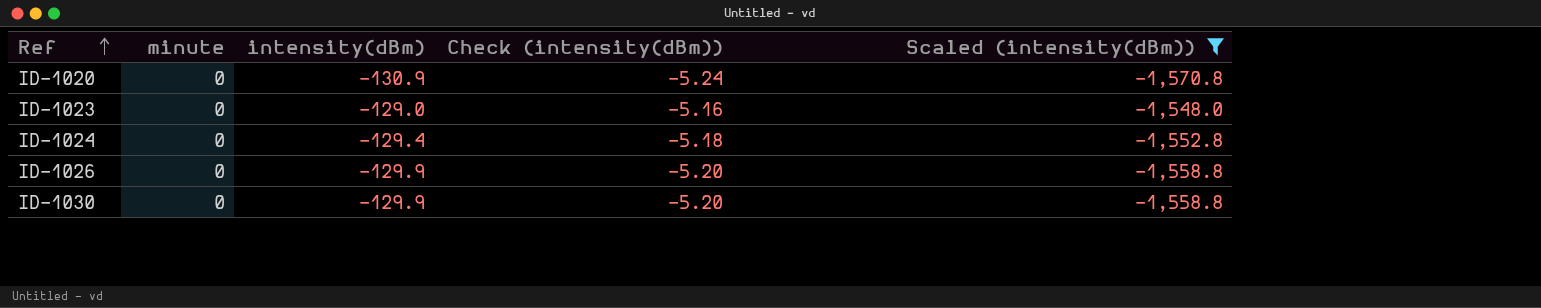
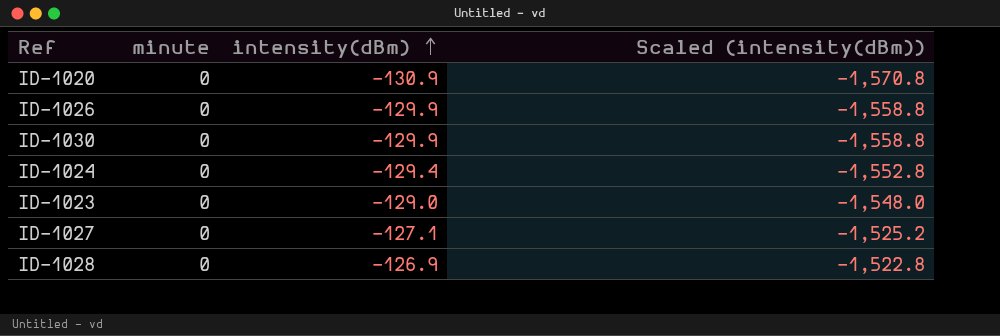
filter: Scaled (intensity(dBm)) <= -1,548.0 -> none
row order: Ref ascending -> intensity(dBm) ascending
column Check (intensity(dBm)) | formula: [intensity(dBm)] * 0.04 -> none

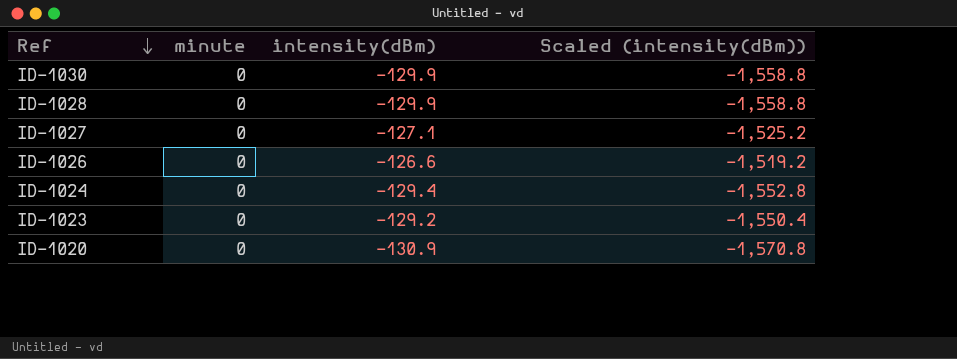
row order: intensity(dBm) ascending -> Ref descending
ID-1028 | intensity(dBm): -126.9 -> -129.9
ID-1028 | Scaled (intensity(dBm)): -1,522.8 -> -1,558.8
ID-1026 | intensity(dBm): -129.9 -> -126.6
ID-1026 | Scaled (intensity(dBm)): -1,558.8 -> -1,519.2
ID-1023 | intensity(dBm): -129.0 -> -129.2
ID-1023 | Scaled (intensity(dBm)): -1,548.0 -> -1,550.4

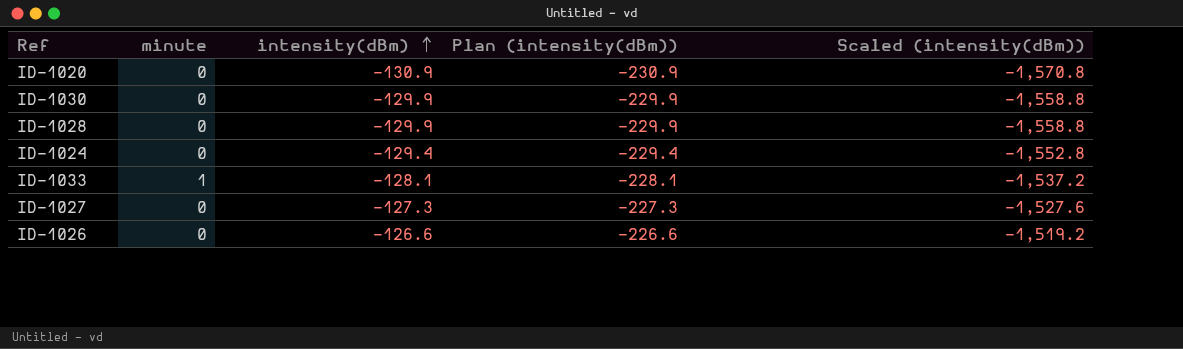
row order: Ref descending -> intensity(dBm) ascending
column Plan (intensity(dBm)) | formula: none -> [intensity(dBm)] - 100
row ID-1023: 0 | -129.2 | -1,550.4 -> none
row ID-1033: none -> 1 | -128.1 | -228.1 | -1,537.2
ID-1027 | intensity(dBm): -127.1 -> -127.3
ID-1027 | Scaled (intensity(dBm)): -1,525.2 -> -1,527.6

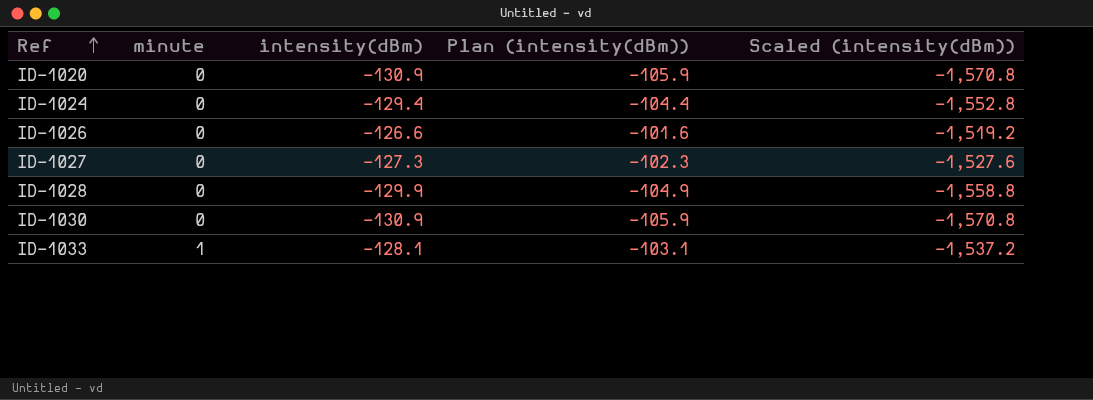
row order: intensity(dBm) ascending -> Ref ascending
column Plan (intensity(dBm)) | formula: [intensity(dBm)] - 100 -> [intensity(dBm)] + 25
ID-1030 | intensity(dBm): -129.9 -> -130.9
ID-1030 | Scaled (intensity(dBm)): -1,558.8 -> -1,570.8

